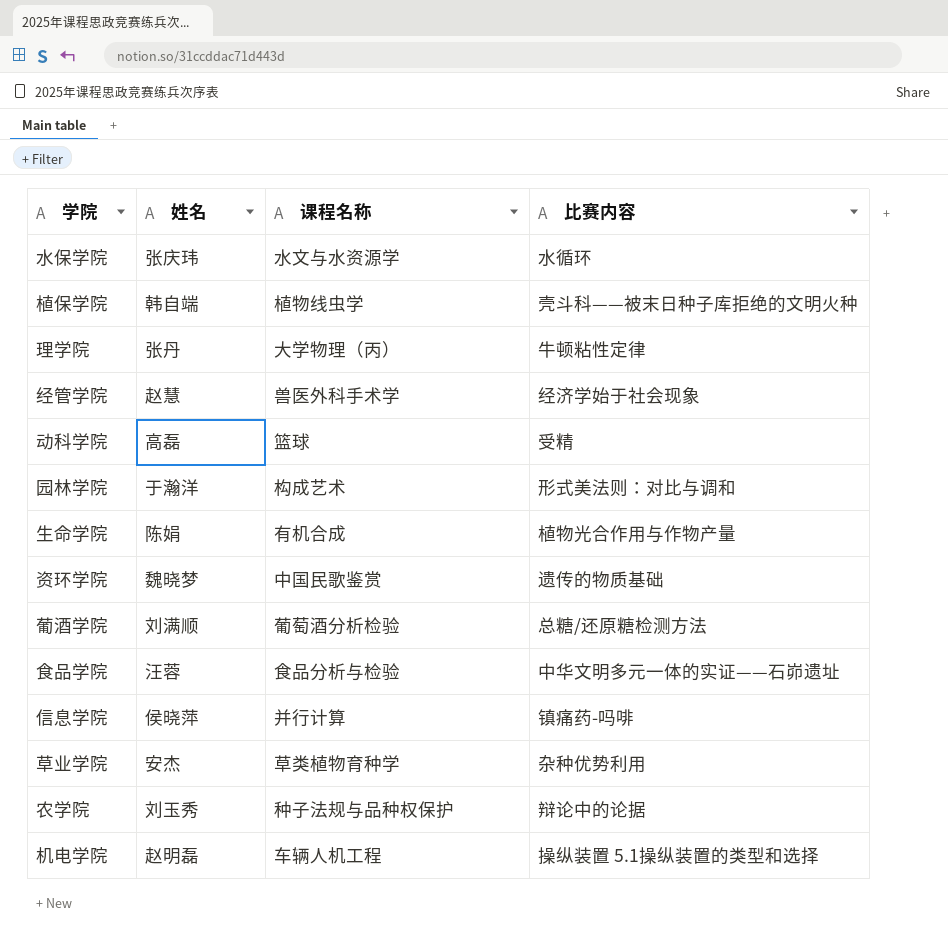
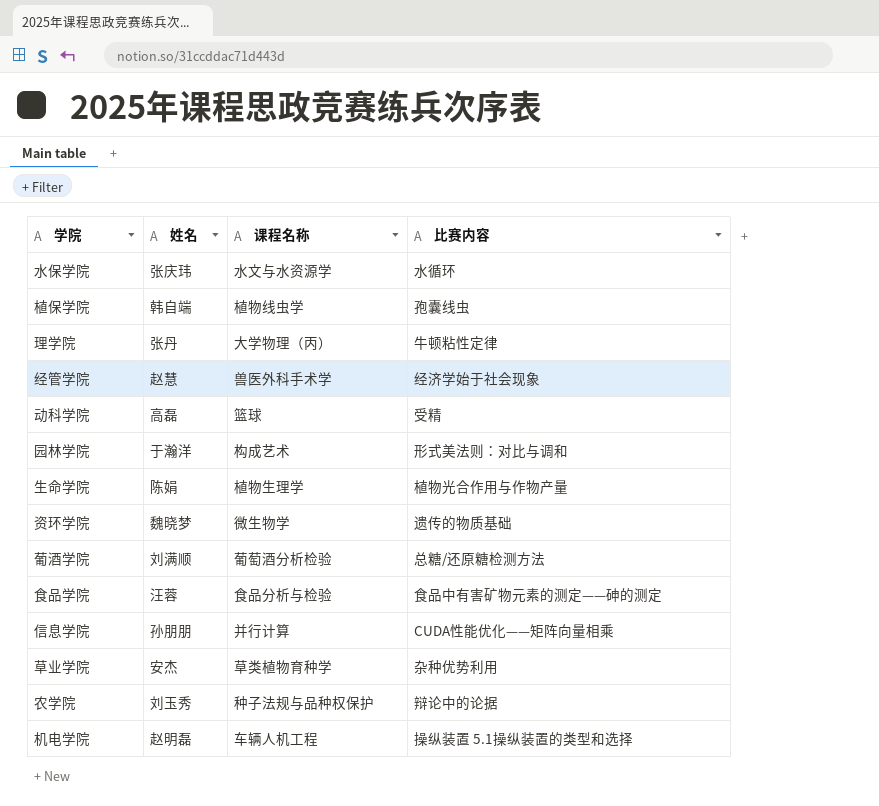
植保学院 | 比赛内容: 壳斗科——被末日种子库拒绝的文明火种 -> 孢囊线虫
生命学院 | 课程名称: 有机合成 -> 植物生理学
资环学院 | 课程名称: 中国民歌鉴赏 -> 微生物学
食品学院 | 比赛内容: 中华文明多元一体的实证——石峁遗址 -> 食品中有害矿物元素的测定——砷的测定
信息学院 | 姓名: 侯晓萍 -> 孙朋朋
信息学院 | 比赛内容: 镇痛药-吗啡 -> CUDA性能优化——矩阵向量相乘

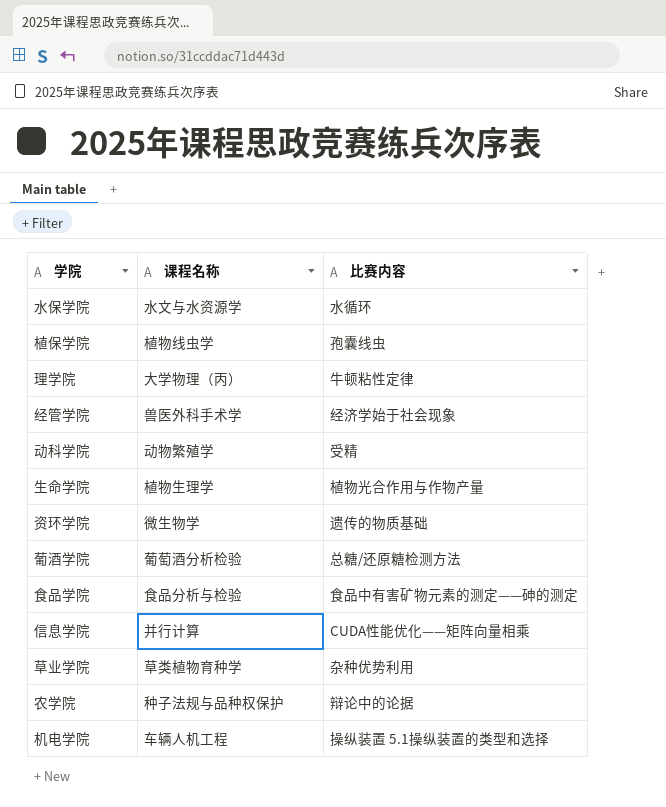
column 姓名 | position: 2 -> none
row 园林学院: 于瀚洋 | 构成艺术 | 形式美法则：对比与调和 -> none
动科学院 | 课程名称: 篮球 -> 动物繁殖学

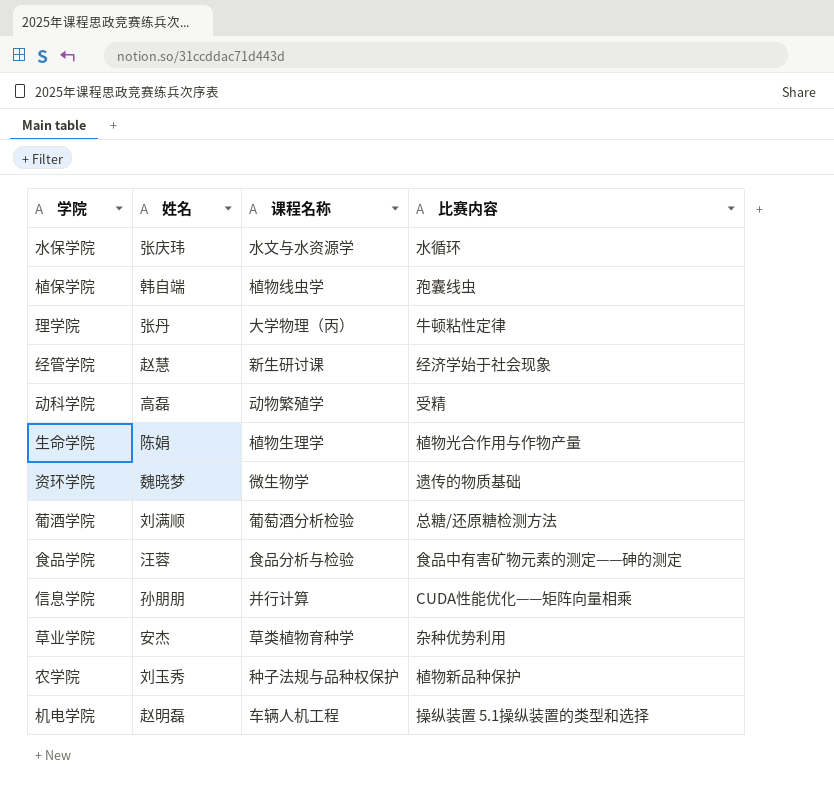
column 姓名 | position: none -> 2
经管学院 | 课程名称: 兽医外科手术学 -> 新生研讨课
农学院 | 比赛内容: 辩论中的论据 -> 植物新品种保护

